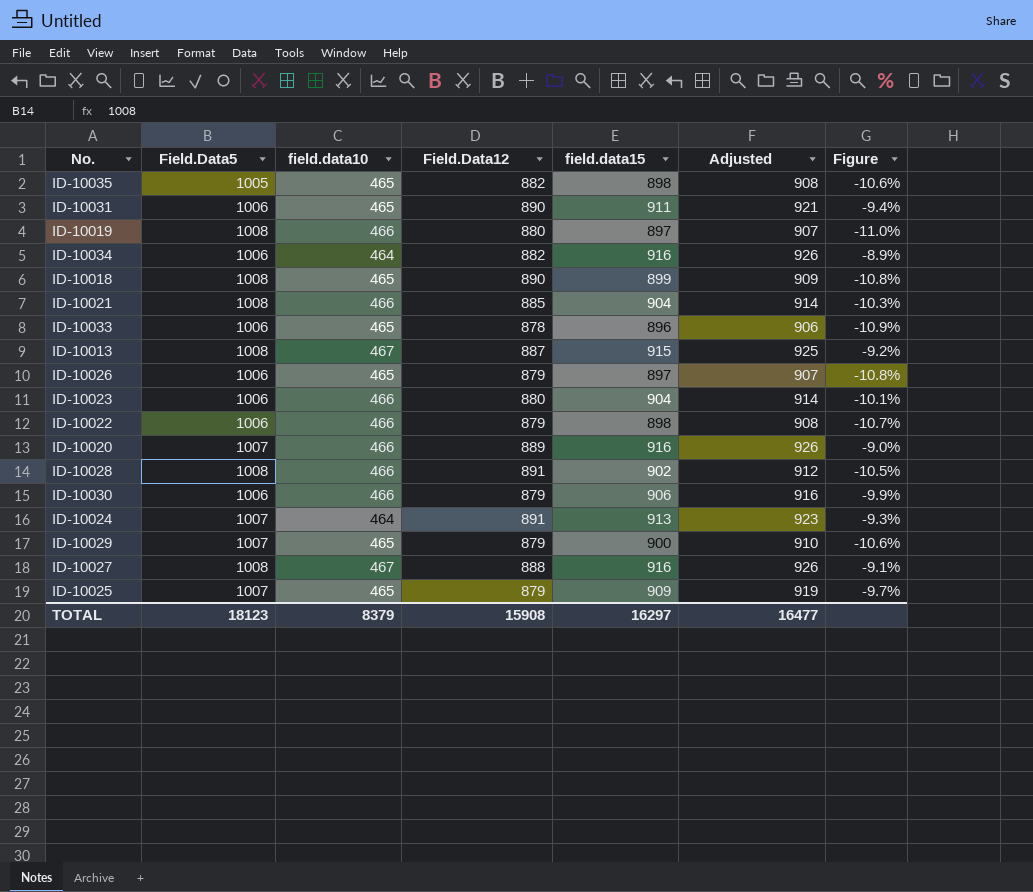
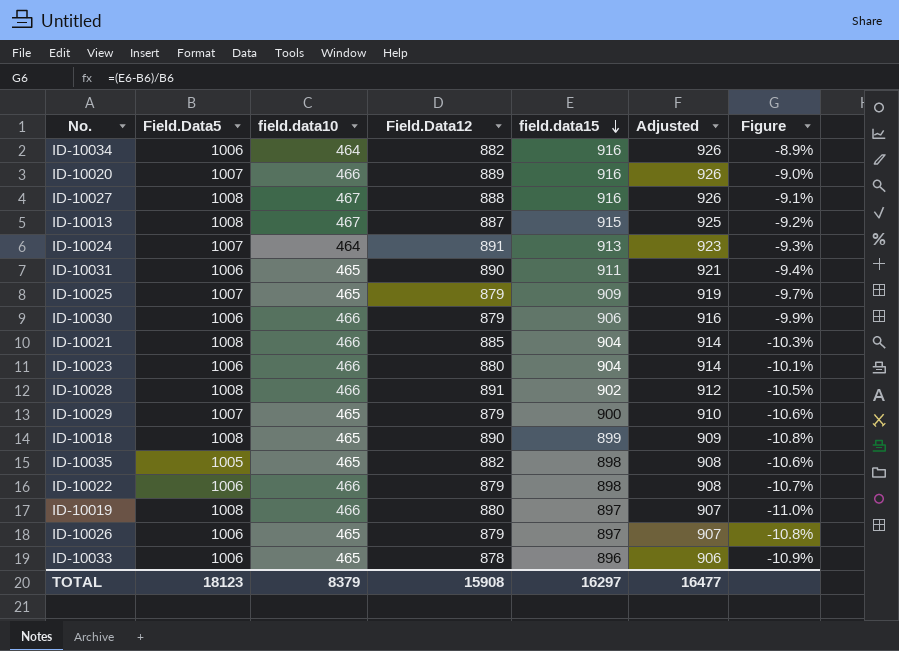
row order: none -> field.data15 descending

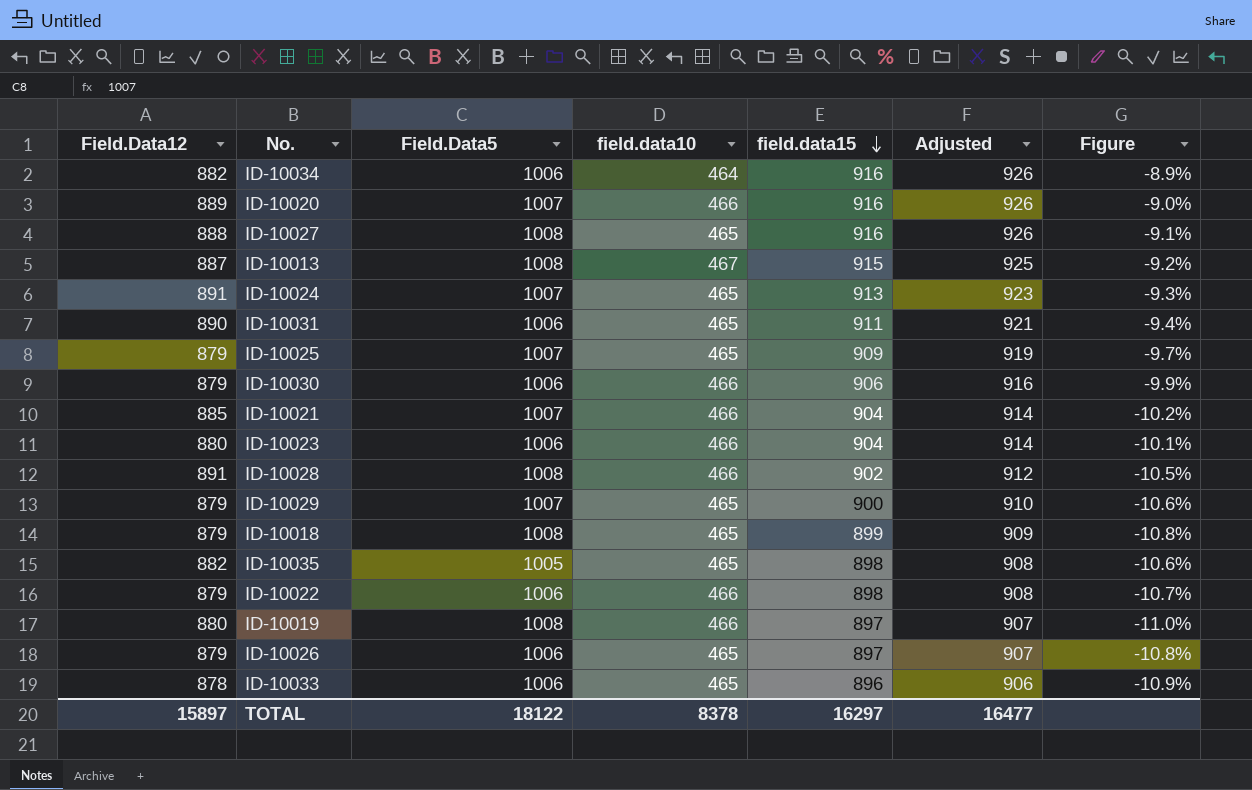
column Field.Data12 | position: 4 -> 1
ID-10027 | field.data10: 467 -> 465
ID-10024 | field.data10: 464 -> 465
ID-10021 | Field.Data5: 1008 -> 1007
ID-10021 | Figure: -10.3% -> -10.2%
ID-10018 | Field.Data12: 890 -> 879
TOTAL | Field.Data12: 15908 -> 15897
TOTAL | Field.Data5: 18123 -> 18122
TOTAL | field.data10: 8379 -> 8378

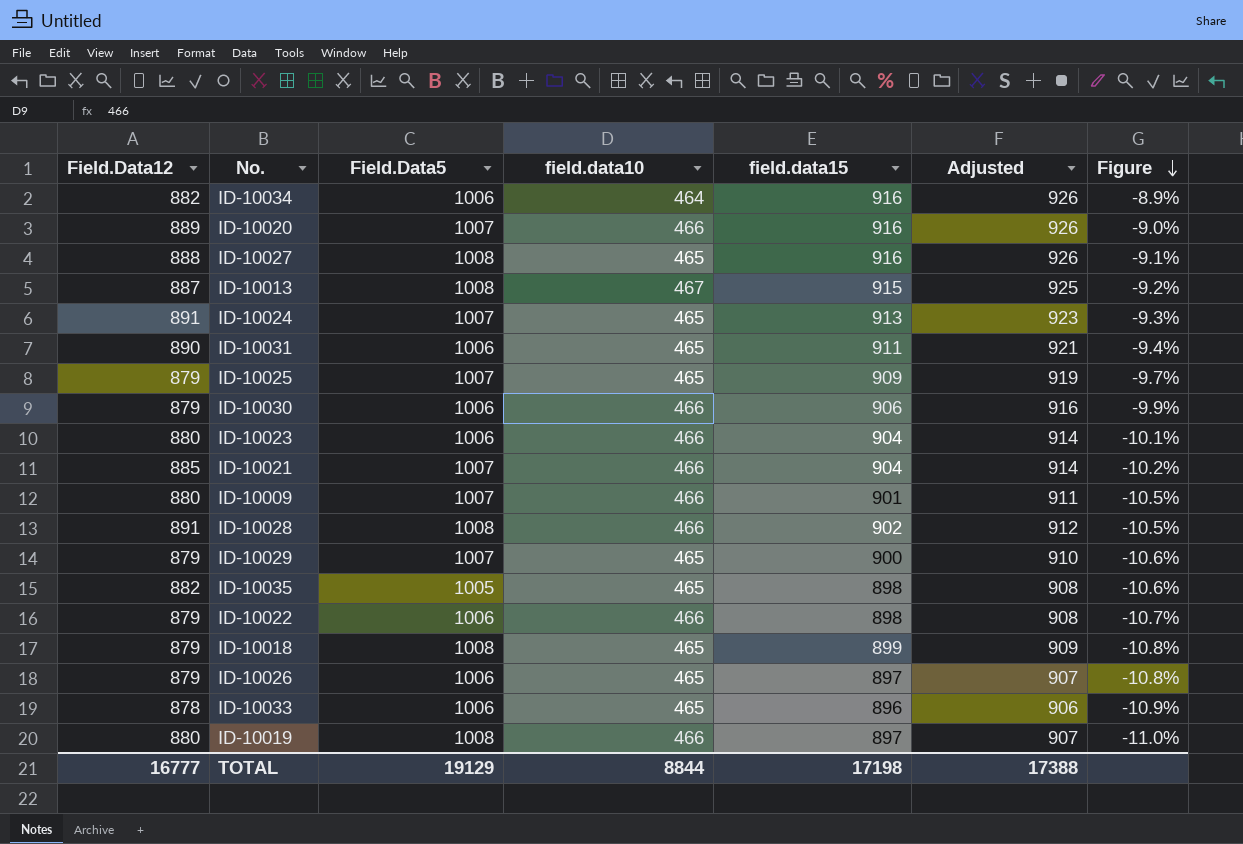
row order: field.data15 descending -> Figure descending
row ID-10009: none -> 880 | 1007 | 466 | 901 | 911 | -10.5%
TOTAL | Field.Data12: 15897 -> 16777
TOTAL | Field.Data5: 18122 -> 19129
TOTAL | field.data10: 8378 -> 8844
TOTAL | field.data15: 16297 -> 17198
TOTAL | Adjusted: 16477 -> 17388

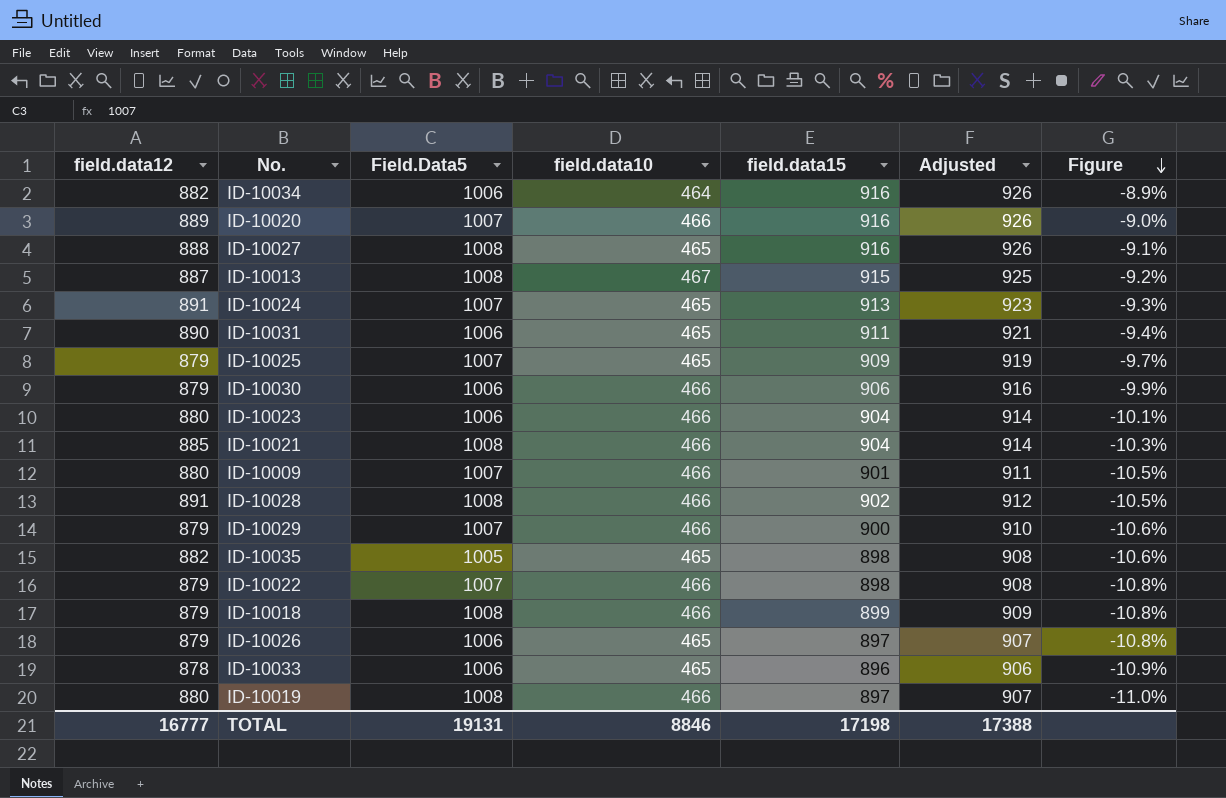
column name: Field.Data12 -> field.data12
ID-10021 | Field.Data5: 1007 -> 1008
ID-10021 | Figure: -10.2% -> -10.3%
ID-10029 | field.data10: 465 -> 466
ID-10022 | Field.Data5: 1006 -> 1007
ID-10022 | Figure: -10.7% -> -10.8%
ID-10018 | field.data10: 465 -> 466
TOTAL | Field.Data5: 19129 -> 19131
TOTAL | field.data10: 8844 -> 8846

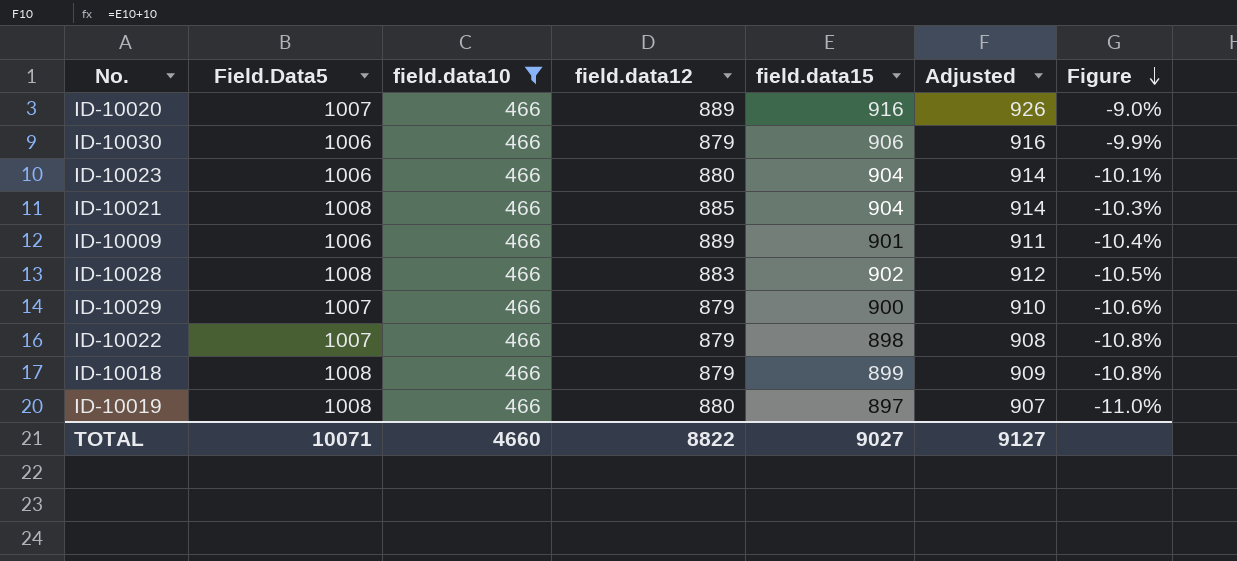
filter: none -> field.data10 = 466
column field.data12 | position: 1 -> 4
ID-10009 | Field.Data5: 1007 -> 1006
ID-10009 | field.data12: 880 -> 889
ID-10009 | Figure: -10.5% -> -10.4%
ID-10028 | field.data12: 891 -> 883
TOTAL | Field.Data5: 19131 -> 10071
TOTAL | field.data10: 8846 -> 4660
TOTAL | field.data12: 16777 -> 8822
TOTAL | field.data15: 17198 -> 9027
TOTAL | Adjusted: 17388 -> 9127

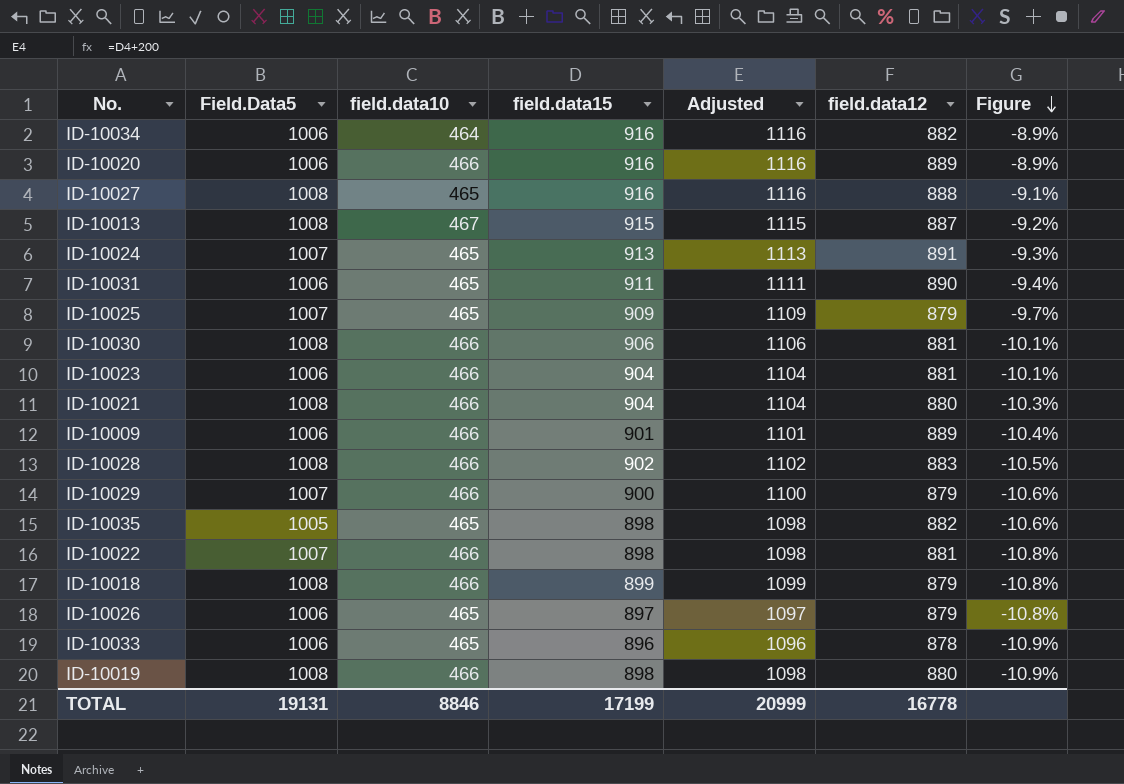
filter: field.data10 = 466 -> none
column Adjusted | formula: [field.data15] + 10 -> [field.data15] + 200
column field.data12 | position: 4 -> 6
ID-10020 | Field.Data5: 1007 -> 1006
ID-10020 | Figure: -9.0% -> -8.9%
ID-10030 | Field.Data5: 1006 -> 1008
ID-10030 | field.data12: 879 -> 881
ID-10030 | Figure: -9.9% -> -10.1%
ID-10023 | field.data12: 880 -> 881
ID-10021 | field.data12: 885 -> 880
ID-10022 | field.data12: 879 -> 881
ID-10019 | field.data15: 897 -> 898
ID-10019 | Figure: -11.0% -> -10.9%
TOTAL | Field.Data5: 10071 -> 19131
TOTAL | field.data10: 4660 -> 8846
TOTAL | field.data15: 9027 -> 17199
TOTAL | Adjusted: 9127 -> 20999
TOTAL | field.data12: 8822 -> 16778

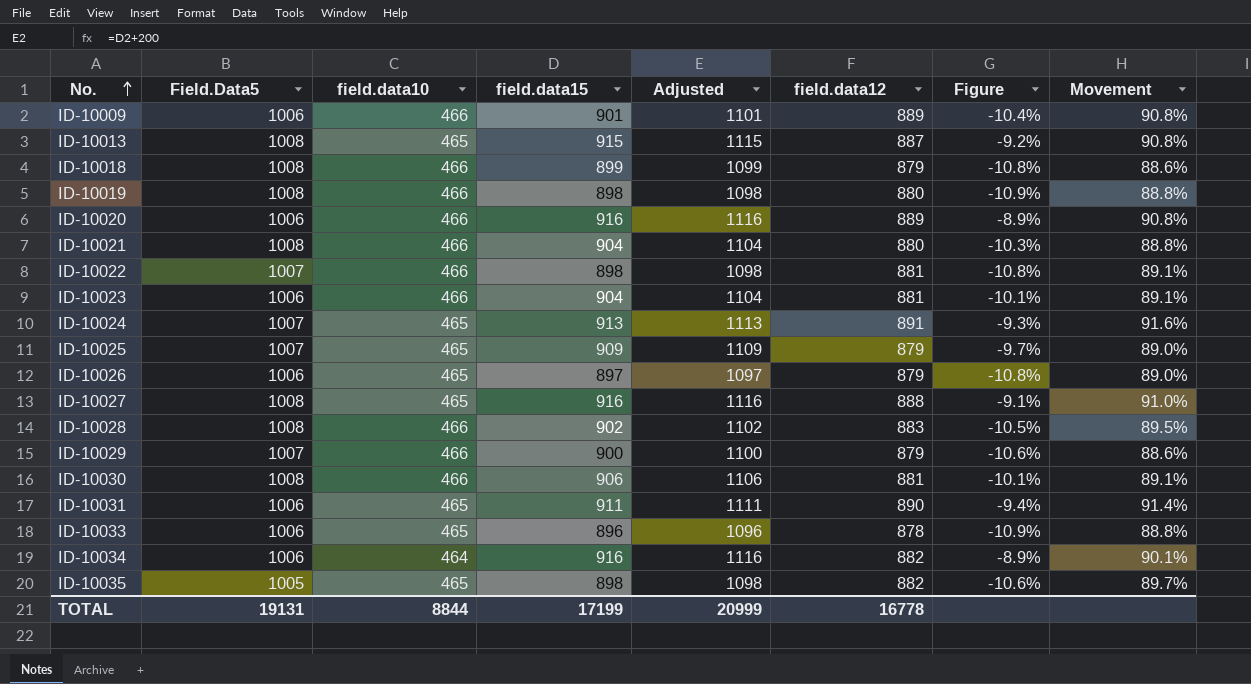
row order: Figure descending -> No. ascending
column Movement | formula: none -> ([field.data12] - [field.data10]) / [field.data10]
ID-10013 | field.data10: 467 -> 465
TOTAL | field.data10: 8846 -> 8844

